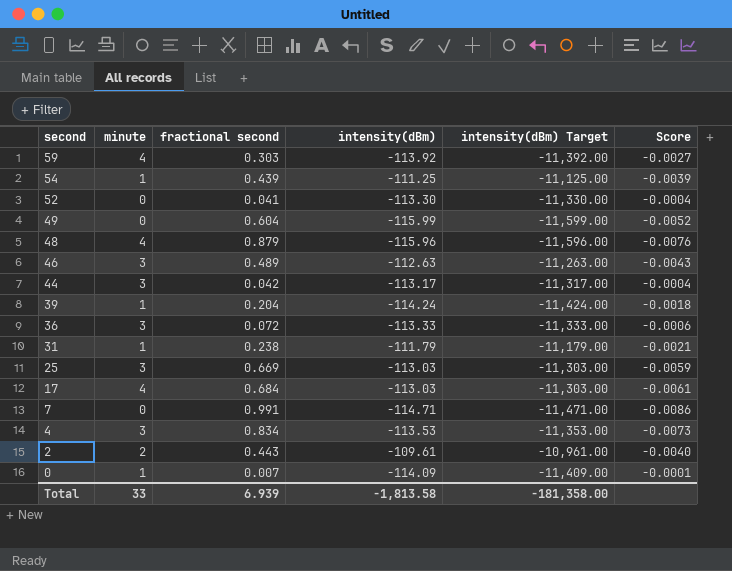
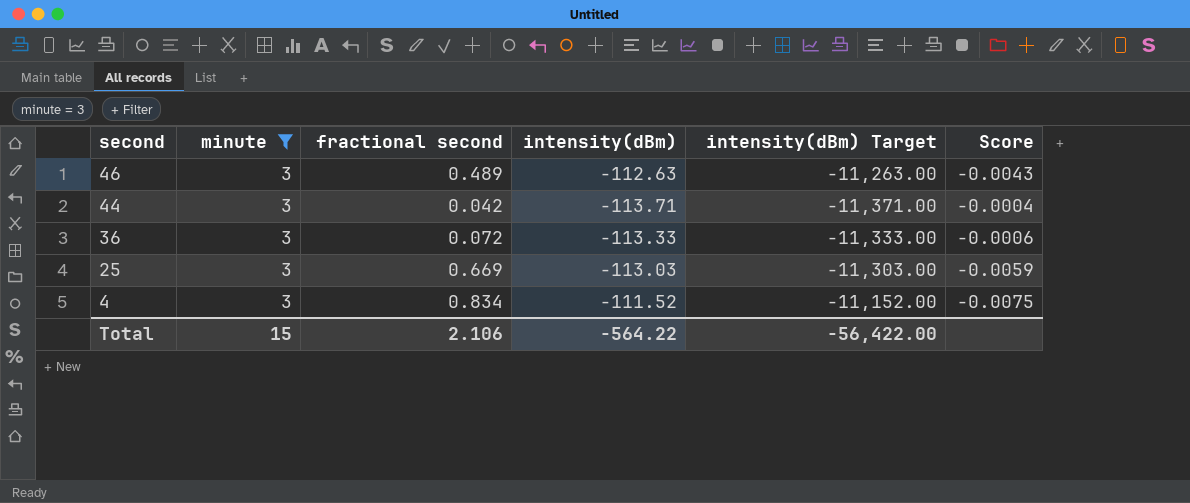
filter: none -> minute = 3
44 | intensity(dBm): -113.17 -> -113.71
44 | intensity(dBm) Target: -11,317.00 -> -11,371.00
4 | intensity(dBm): -113.53 -> -111.52
4 | intensity(dBm) Target: -11,353.00 -> -11,152.00
4 | Score: -0.0073 -> -0.0075
Total | minute: 33 -> 15
Total | fractional second: 6.939 -> 2.106
Total | intensity(dBm): -1,813.58 -> -564.22
Total | intensity(dBm) Target: -181,358.00 -> -56,422.00

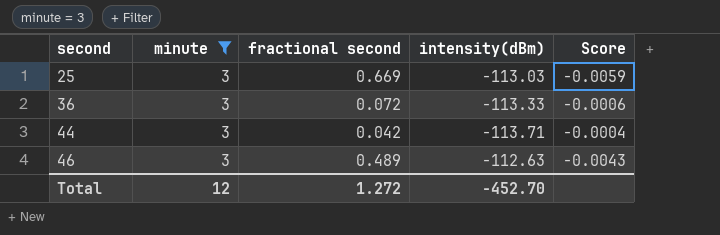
row order: second descending -> second ascending
column intensity(dBm) Target | formula: [intensity(dBm)] * 100 -> none
row 4: 3 | 0.834 | -111.52 | -11,152.00 | -0.0075 -> none
Total | minute: 15 -> 12
Total | fractional second: 2.106 -> 1.272
Total | intensity(dBm): -564.22 -> -452.70

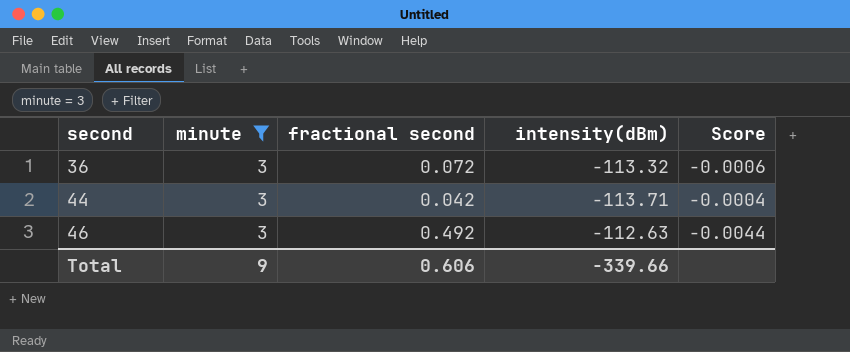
row 25: 3 | 0.669 | -113.03 | -0.0059 -> none
36 | intensity(dBm): -113.33 -> -113.32
46 | fractional second: 0.489 -> 0.492
46 | Score: -0.0043 -> -0.0044
Total | minute: 12 -> 9
Total | fractional second: 1.272 -> 0.606
Total | intensity(dBm): -452.70 -> -339.66

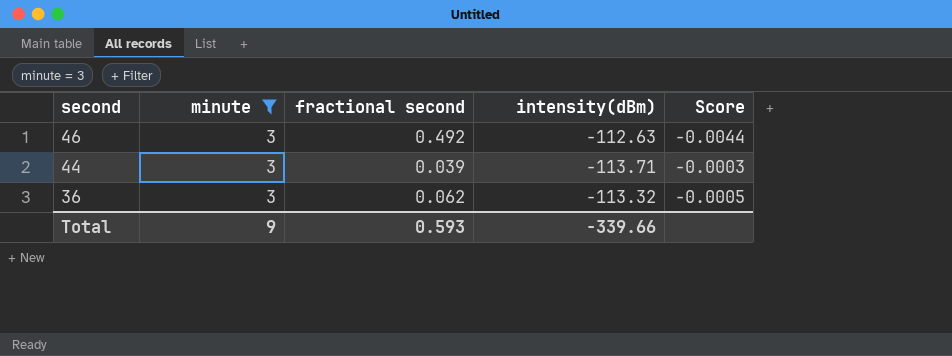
row order: second ascending -> second descending
44 | fractional second: 0.042 -> 0.039
44 | Score: -0.0004 -> -0.0003
36 | fractional second: 0.072 -> 0.062
36 | Score: -0.0006 -> -0.0005
Total | fractional second: 0.606 -> 0.593

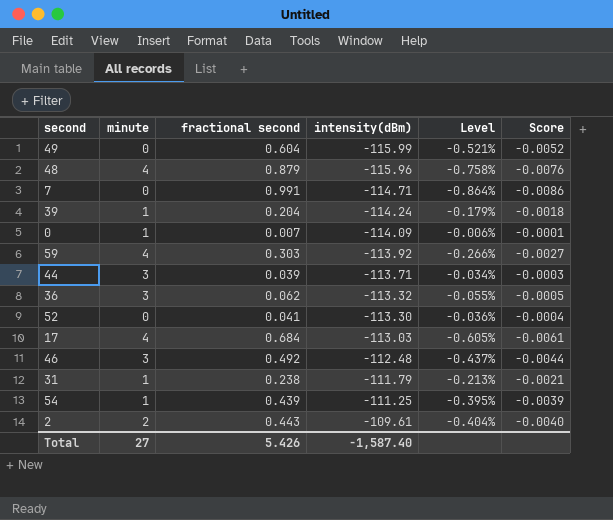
filter: minute = 3 -> none
row order: second descending -> intensity(dBm) ascending
column Level | formula: none -> [fractional second] / [intensity(dBm)]
46 | intensity(dBm): -112.63 -> -112.48
Total | minute: 9 -> 27
Total | fractional second: 0.593 -> 5.426
Total | intensity(dBm): -339.66 -> -1,587.40

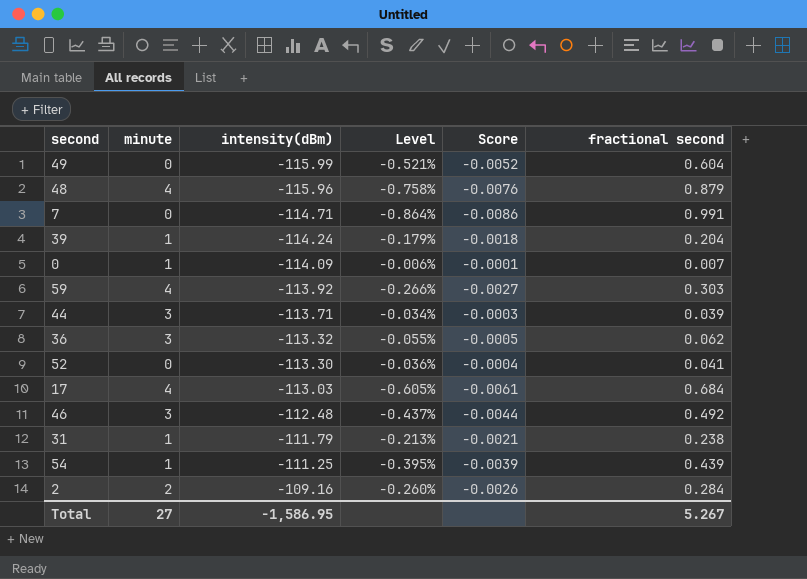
column fractional second | position: 3 -> 6
2 | intensity(dBm): -109.61 -> -109.16
2 | Level: -0.404% -> -0.260%
2 | Score: -0.0040 -> -0.0026
2 | fractional second: 0.443 -> 0.284
Total | intensity(dBm): -1,587.40 -> -1,586.95
Total | fractional second: 5.426 -> 5.267

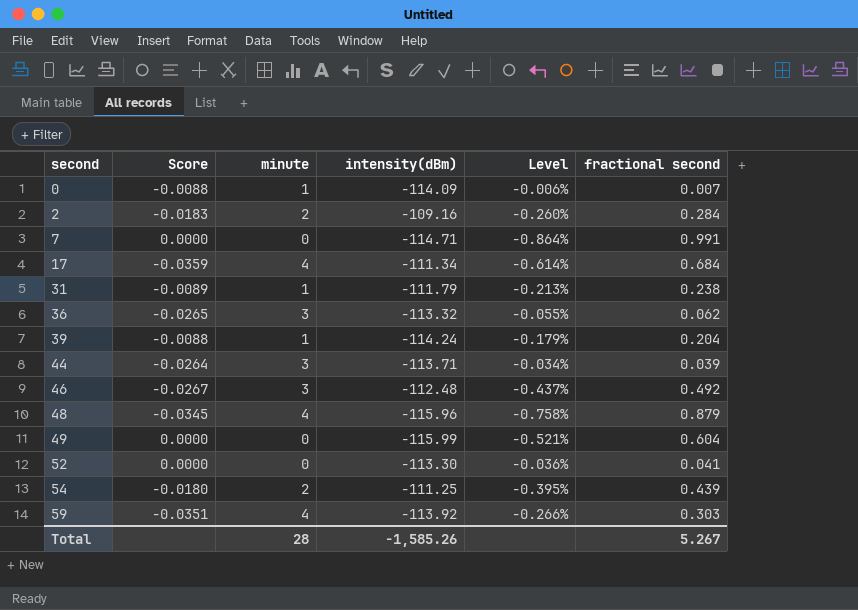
row order: intensity(dBm) ascending -> second ascending
column Score | formula: [fractional second] / [intensity(dBm)] -> [minute] / [intensity(dBm)]
column Score | position: 5 -> 2
17 | intensity(dBm): -113.03 -> -111.34
17 | Level: -0.605% -> -0.614%
54 | minute: 1 -> 2
Total | minute: 27 -> 28
Total | intensity(dBm): -1,586.95 -> -1,585.26

